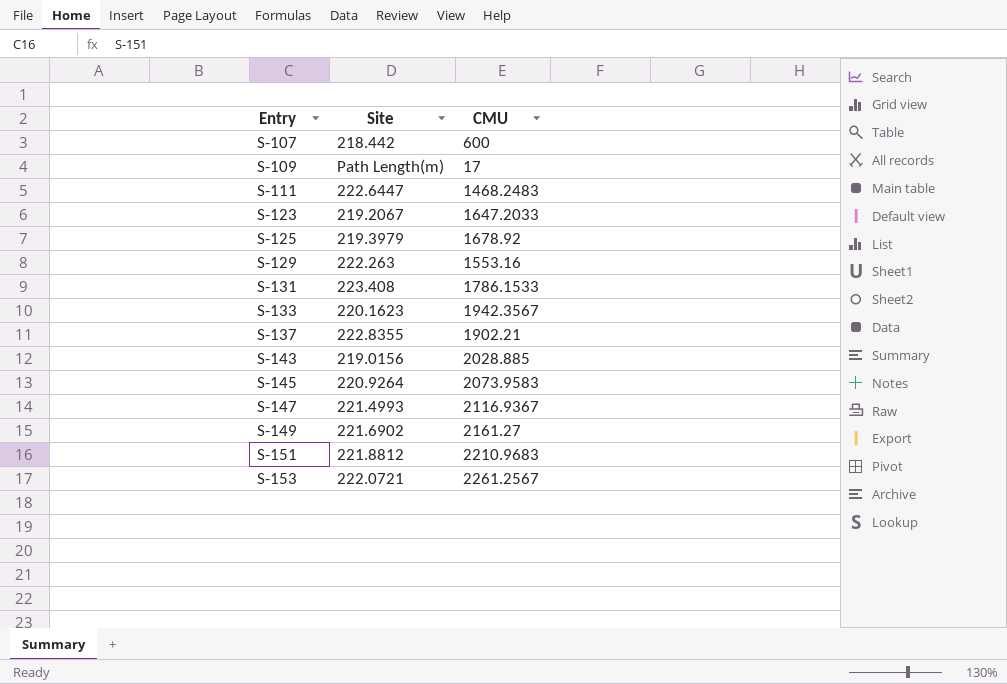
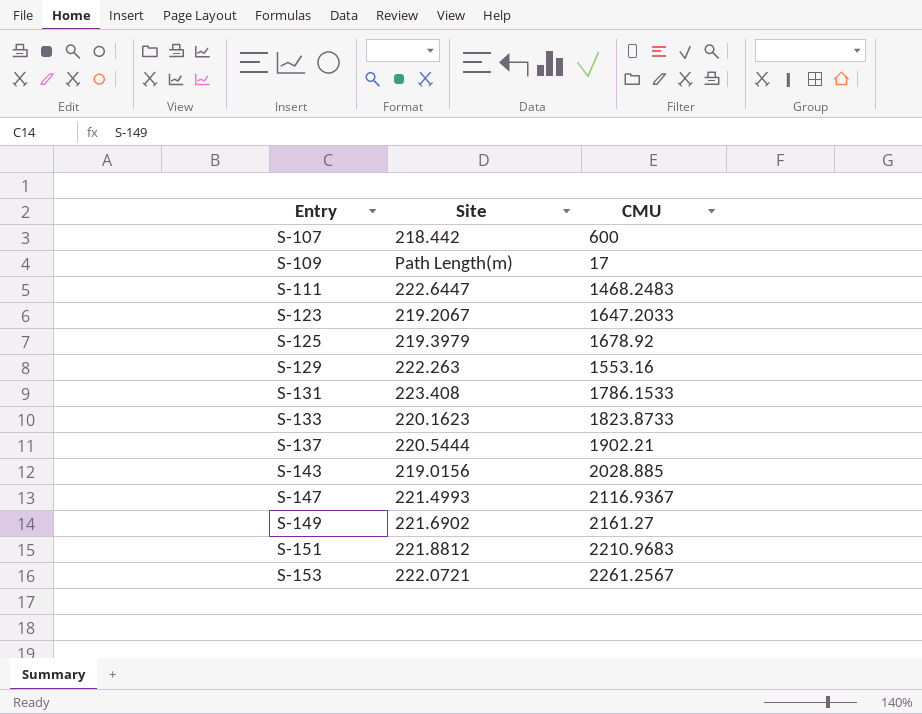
row S-145: 220.9264 | 2073.9583 -> none
S-133 | CMU: 1942.3567 -> 1823.8733
S-137 | Site: 222.8355 -> 220.5444

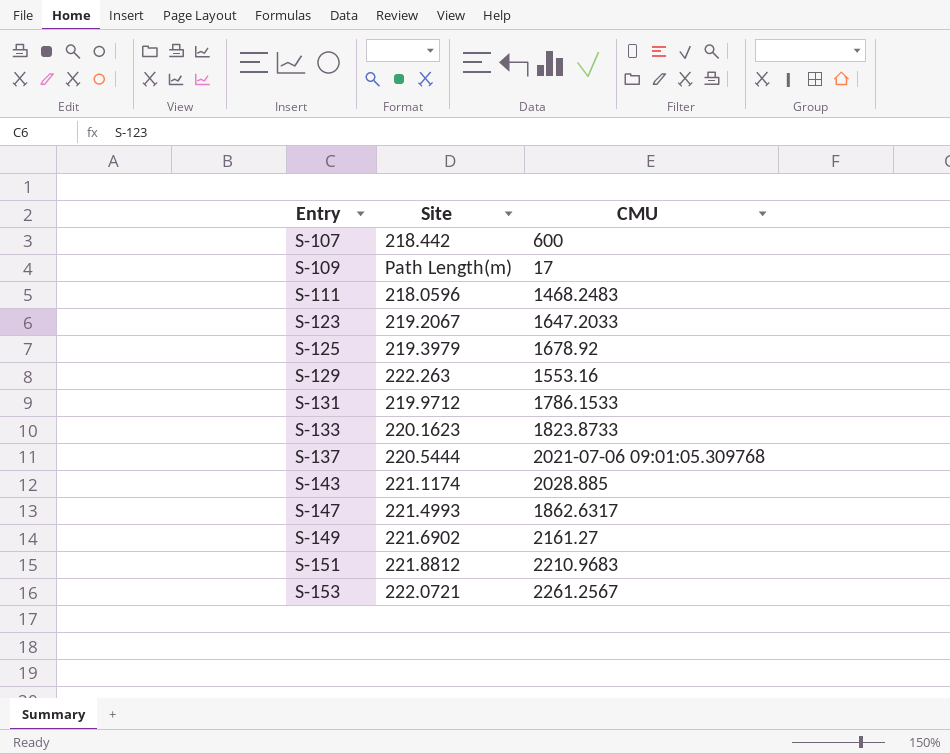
S-111 | Site: 222.6447 -> 218.0596
S-131 | Site: 223.408 -> 219.9712
S-137 | CMU: 1902.21 -> 2021-07-06 09:01:05.309768
S-143 | Site: 219.0156 -> 221.1174
S-147 | CMU: 2116.9367 -> 1862.6317

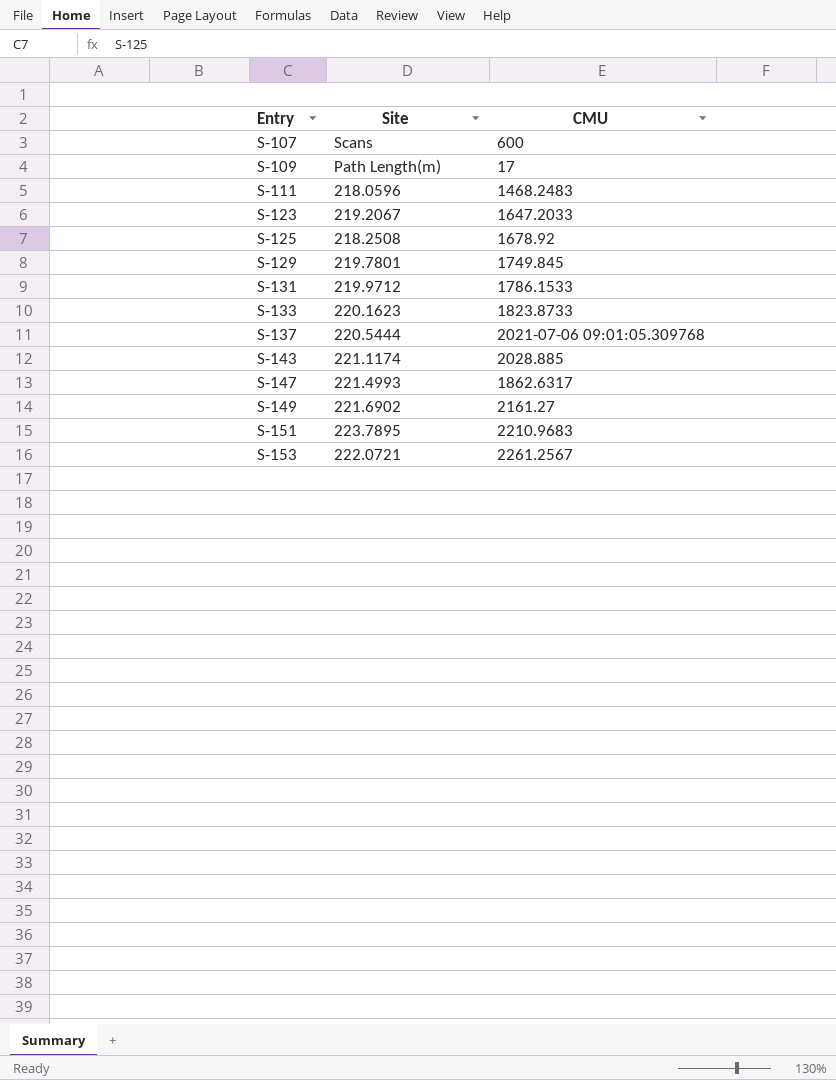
S-107 | Site: 218.442 -> Scans
S-125 | Site: 219.3979 -> 218.2508
S-129 | Site: 222.263 -> 219.7801
S-129 | CMU: 1553.16 -> 1749.845
S-151 | Site: 221.8812 -> 223.7895

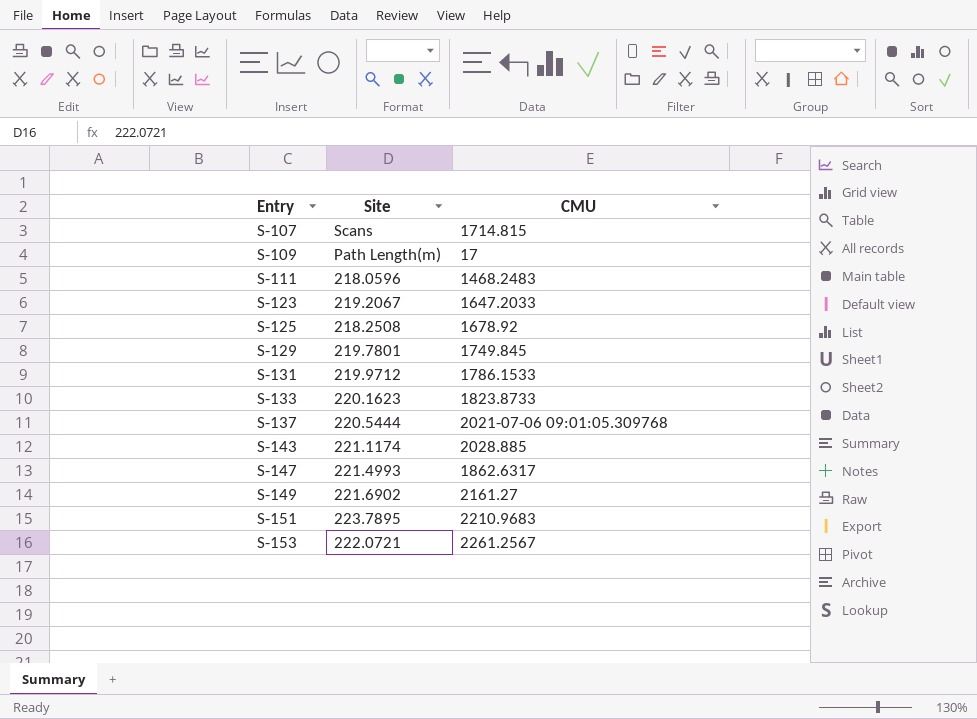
S-107 | CMU: 600 -> 1714.815

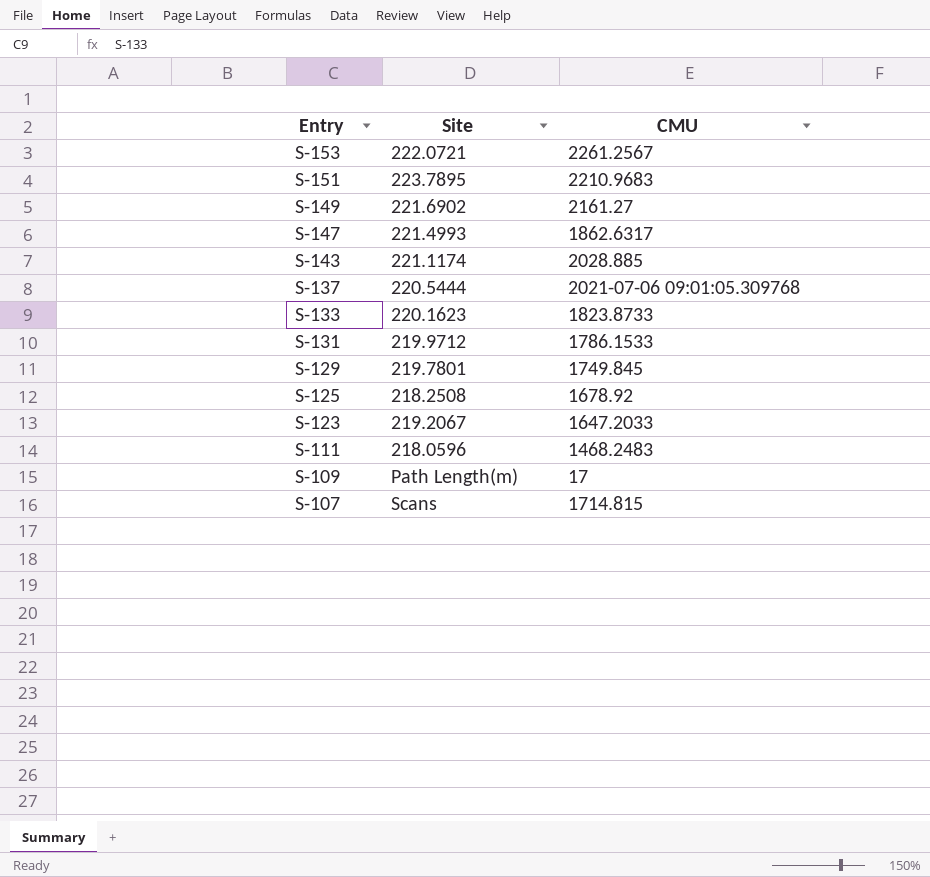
row order: Entry ascending -> Entry descending

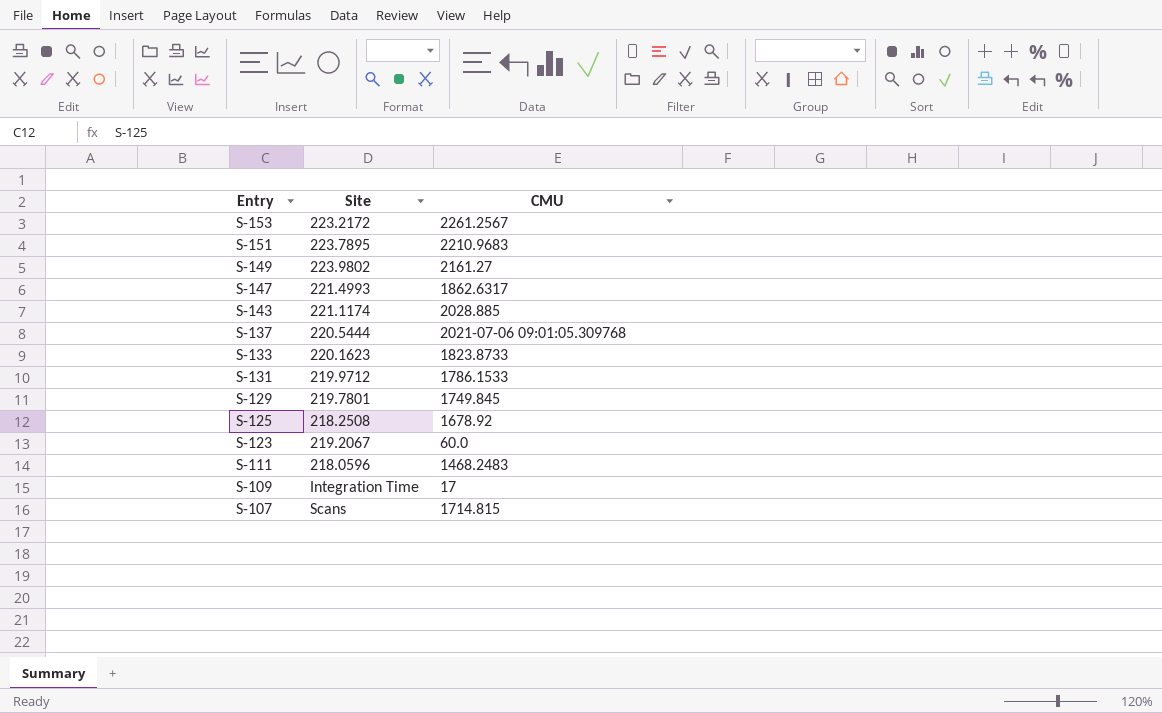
S-153 | Site: 222.0721 -> 223.2172
S-149 | Site: 221.6902 -> 223.9802
S-123 | CMU: 1647.2033 -> 60.0
S-109 | Site: Path Length(m) -> Integration Time

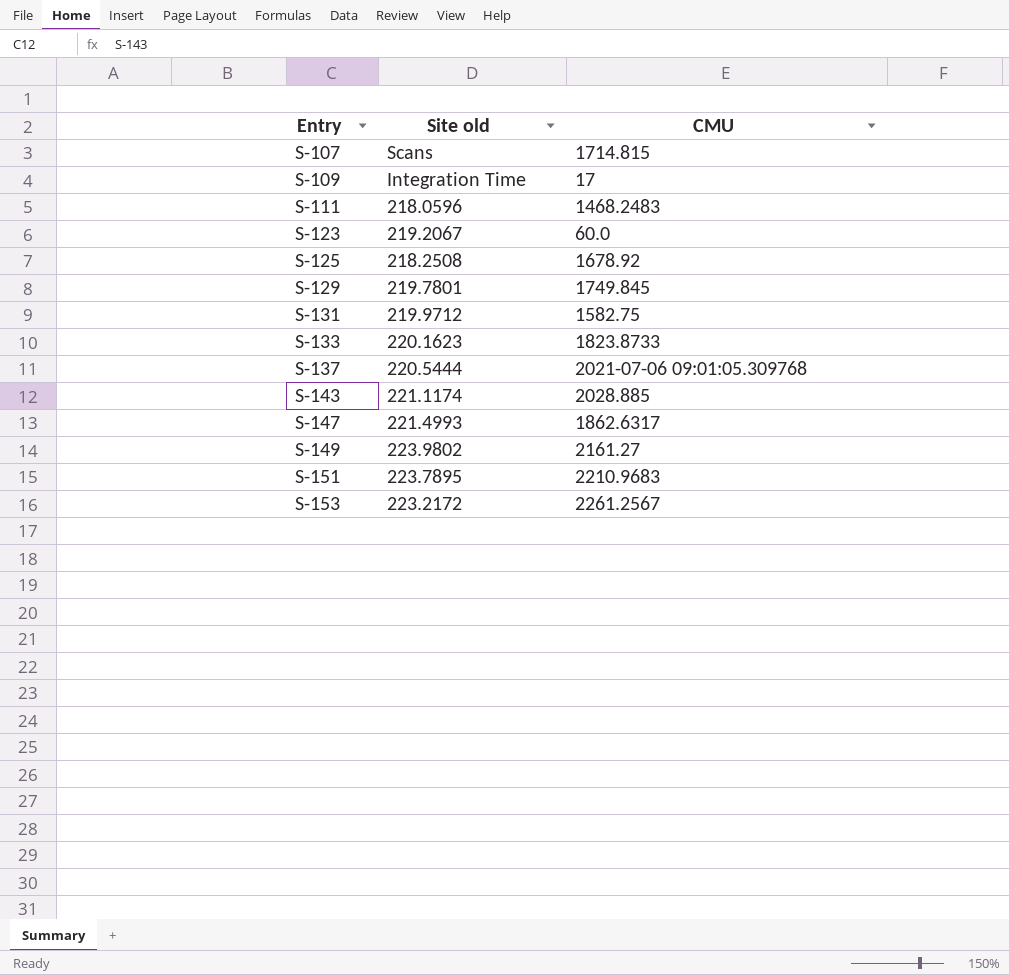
row order: Entry descending -> Entry ascending
column name: Site -> Site old
S-131 | CMU: 1786.1533 -> 1582.75

